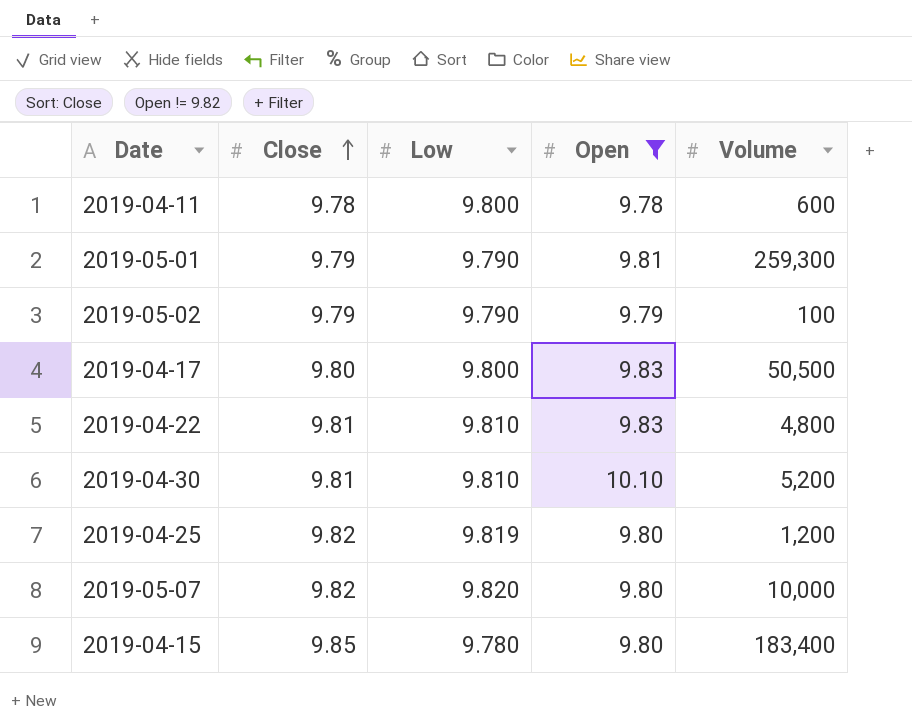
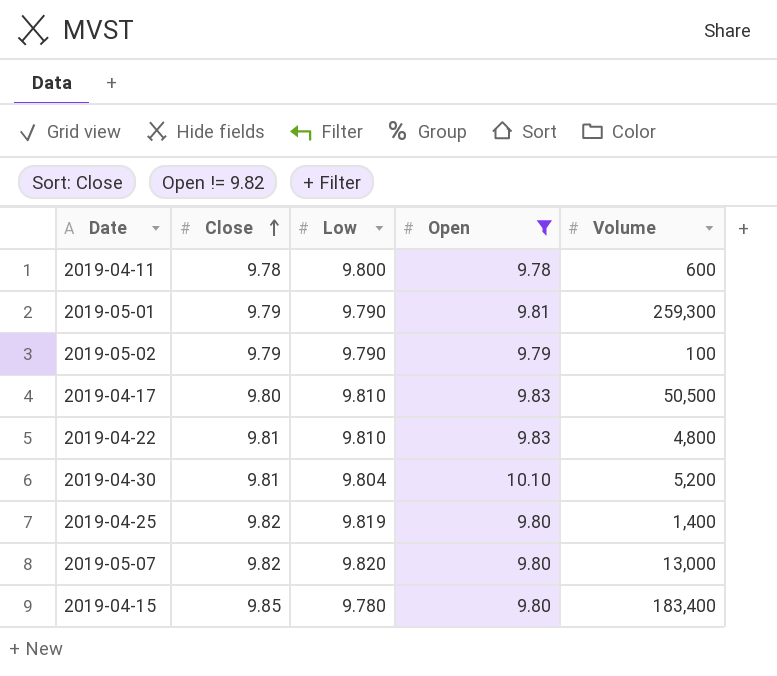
2019-04-17 | Low: 9.800 -> 9.810
2019-04-30 | Low: 9.810 -> 9.804
2019-04-25 | Volume: 1,200 -> 1,400
2019-05-07 | Volume: 10,000 -> 13,000

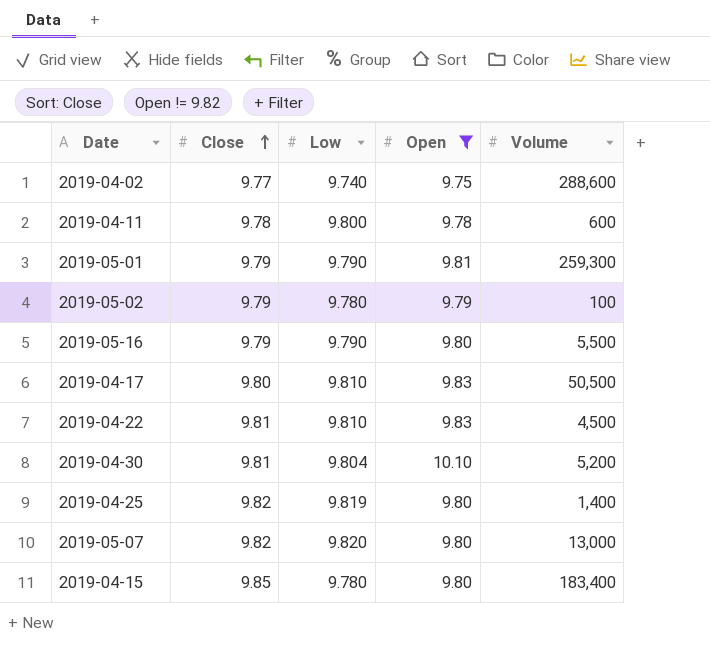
row 2019-04-02: none -> 9.77 | 9.740 | 9.75 | 288,600
2019-05-02 | Low: 9.790 -> 9.780
row 2019-05-16: none -> 9.79 | 9.790 | 9.80 | 5,500
2019-04-22 | Volume: 4,800 -> 4,500

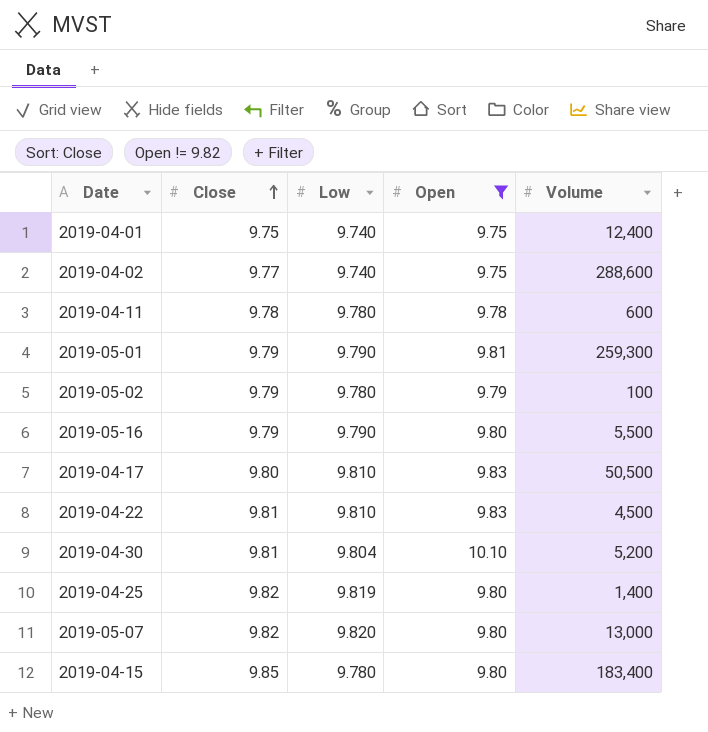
row 2019-04-01: none -> 9.75 | 9.740 | 9.75 | 12,400
2019-04-11 | Low: 9.800 -> 9.780

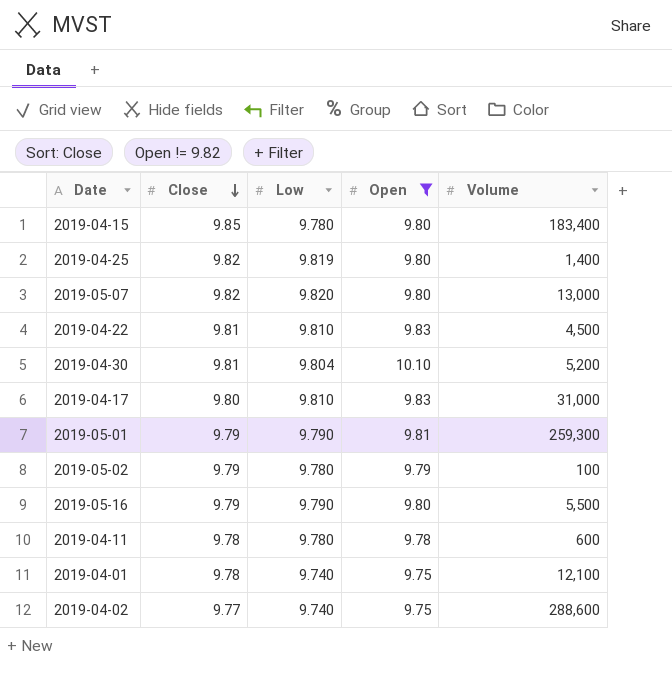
row order: Close ascending -> Close descending
2019-04-17 | Volume: 50,500 -> 31,000
2019-04-01 | Close: 9.75 -> 9.78
2019-04-01 | Volume: 12,400 -> 12,100

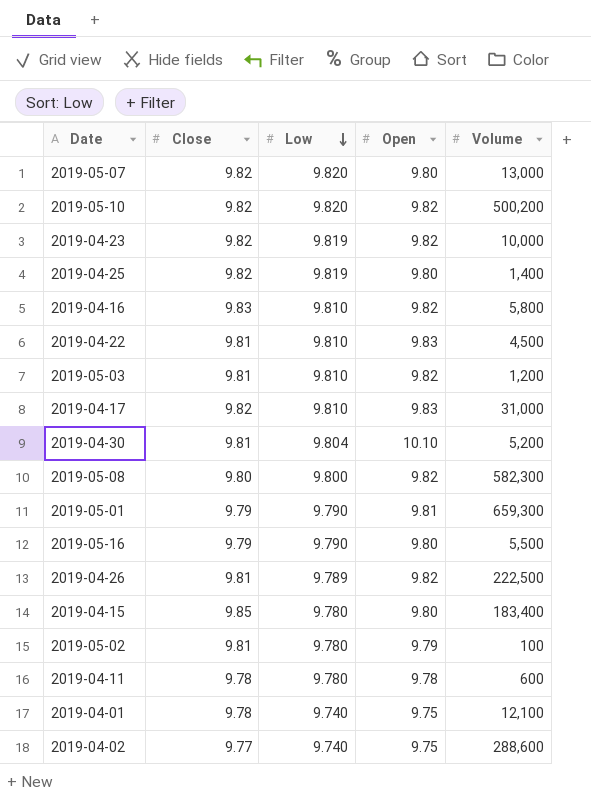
filter: Open != 9.82 -> none
row order: Close descending -> Low descending
2019-04-17 | Close: 9.80 -> 9.82
2019-05-01 | Volume: 259,300 -> 659,300
2019-05-02 | Close: 9.79 -> 9.81

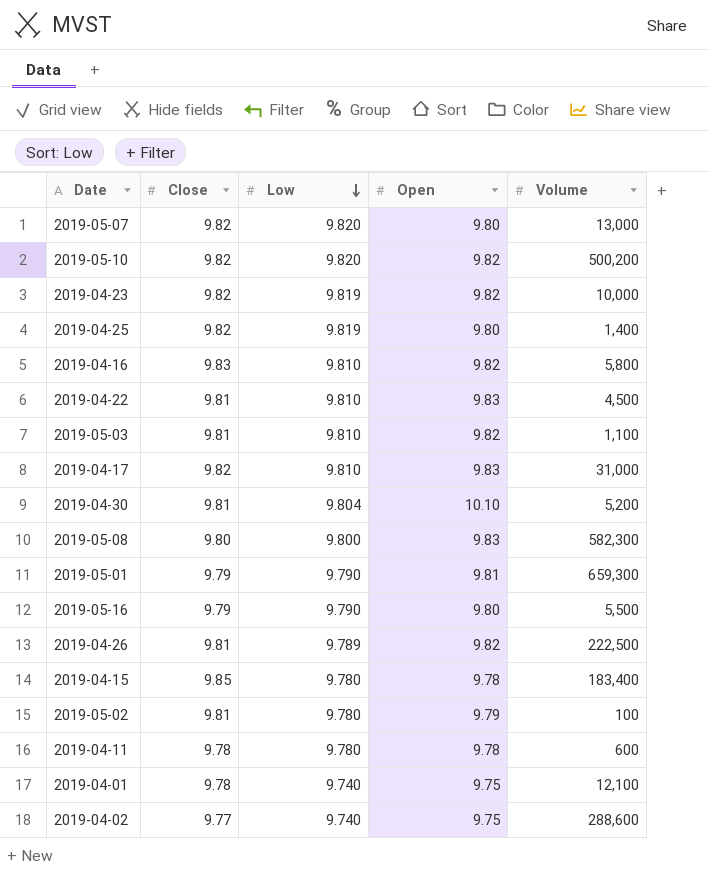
2019-05-03 | Volume: 1,200 -> 1,100
2019-05-08 | Open: 9.82 -> 9.83
2019-04-15 | Open: 9.80 -> 9.78

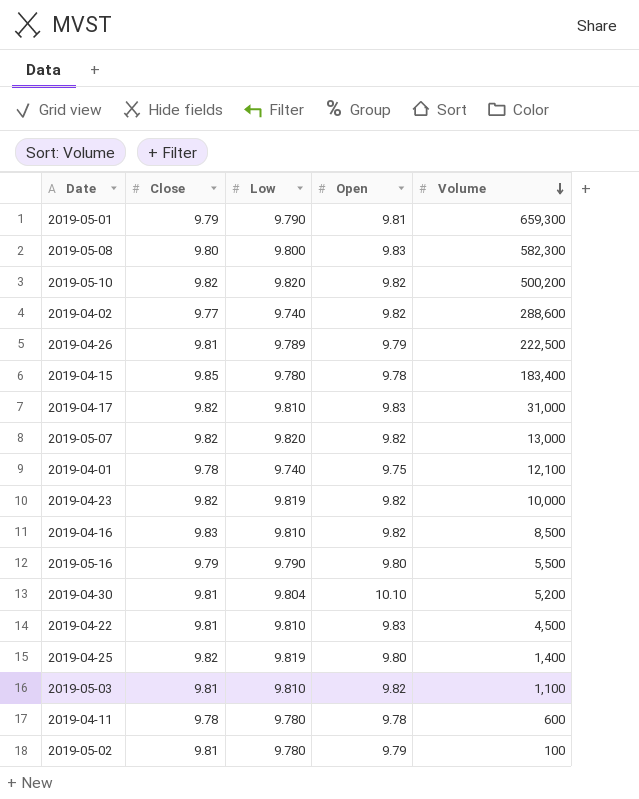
row order: Low descending -> Volume descending
2019-04-02 | Open: 9.75 -> 9.82
2019-04-26 | Open: 9.82 -> 9.79
2019-05-07 | Open: 9.80 -> 9.82
2019-04-16 | Volume: 5,800 -> 8,500

